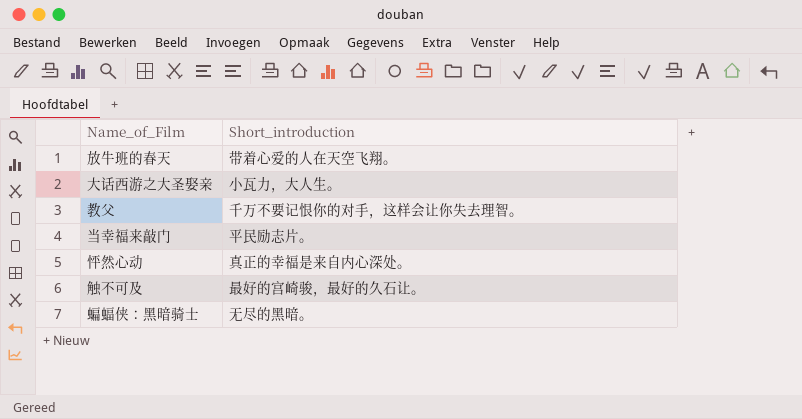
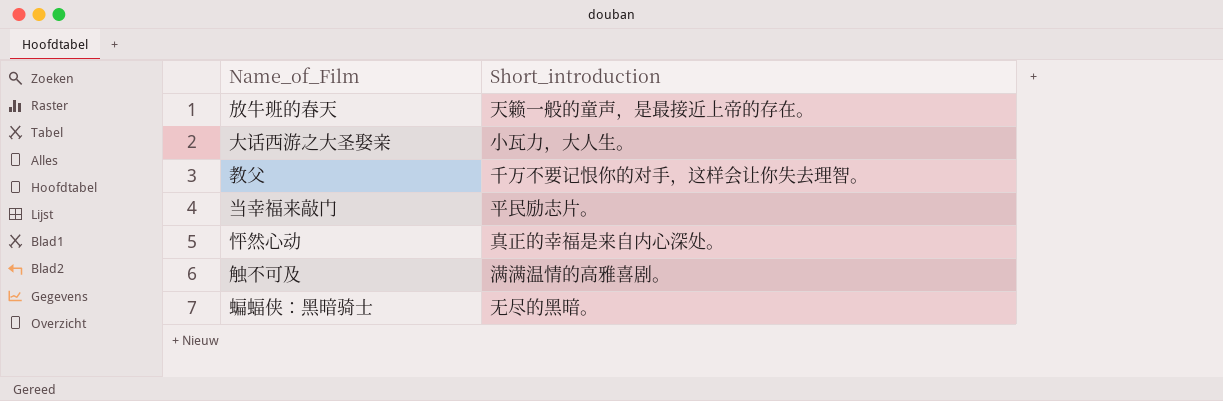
放牛班的春天 | Short_introduction: 带着心爱的人在天空飞翔。 -> 天籁一般的童声，是最接近上帝的存在。
触不可及 | Short_introduction: 最好的宫崎骏，最好的久石让。 -> 满满温情的高雅喜剧。

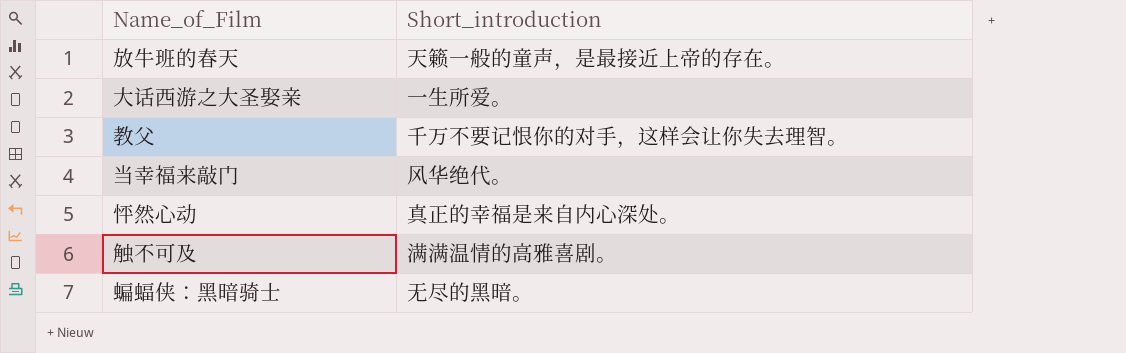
大话西游之大圣娶亲 | Short_introduction: 小瓦力，大人生。 -> 一生所爱。
当幸福来敲门 | Short_introduction: 平民励志片。 -> 风华绝代。

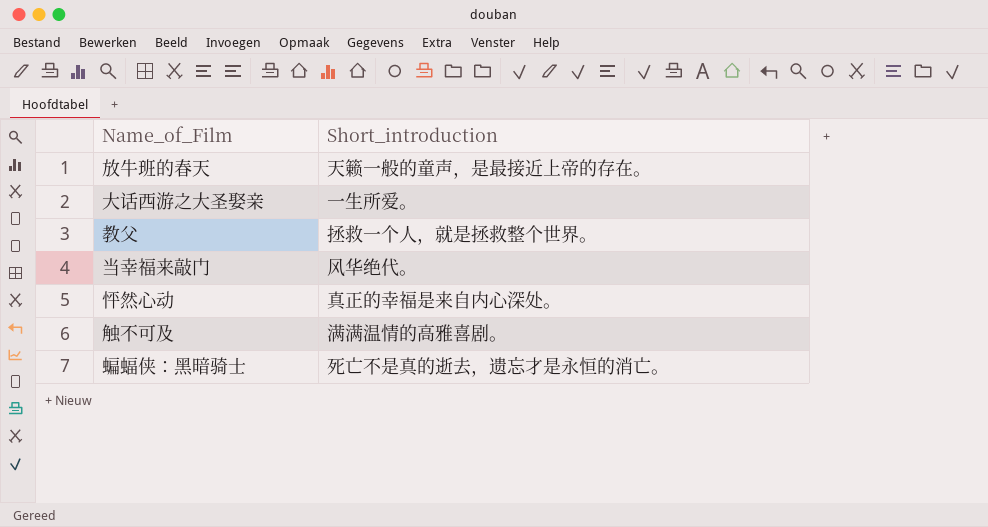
教父 | Short_introduction: 千万不要记恨你的对手，这样会让你失去理智。 -> 拯救一个人，就是拯救整个世界。
蝙蝠侠：黑暗骑士 | Short_introduction: 无尽的黑暗。 -> 死亡不是真的逝去，遗忘才是永恒的消亡。

